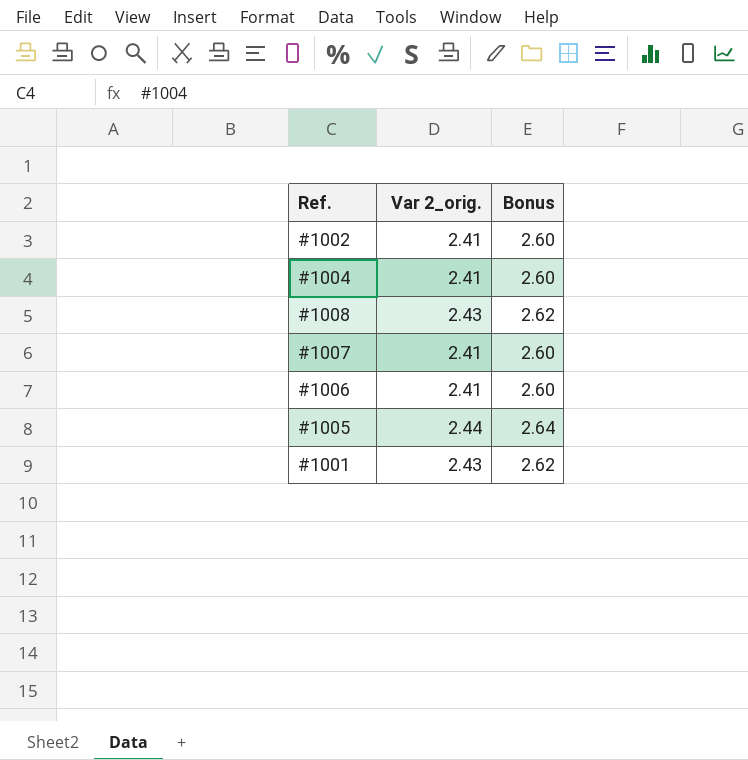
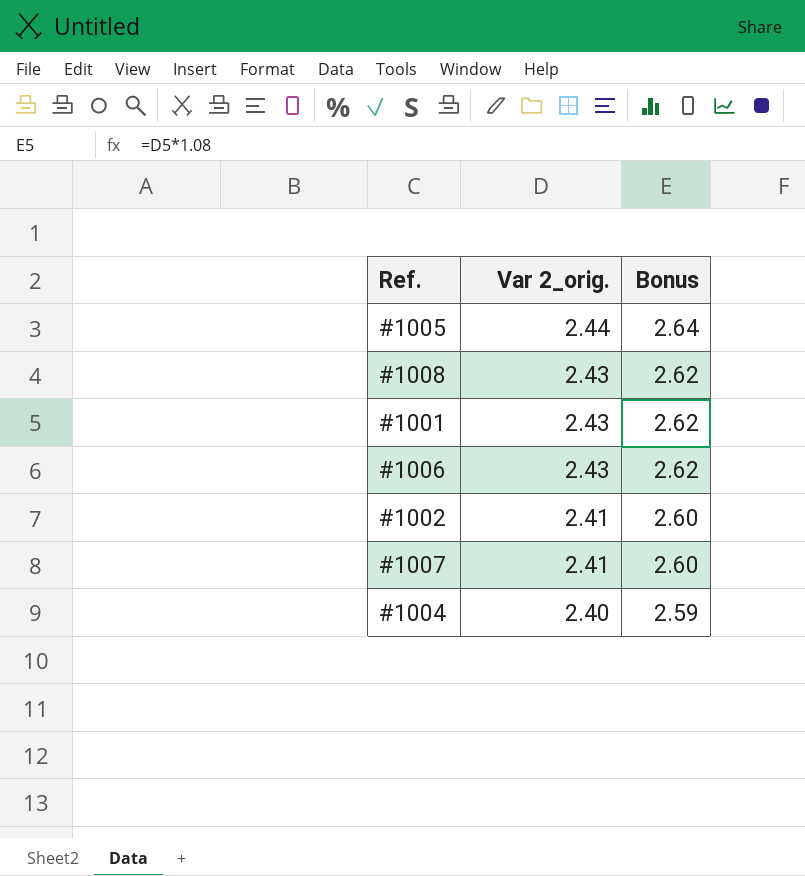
row order: none -> Var 2_orig. descending
#1006 | Var 2_orig.: 2.41 -> 2.43
#1006 | Bonus: 2.60 -> 2.62
#1004 | Var 2_orig.: 2.41 -> 2.40
#1004 | Bonus: 2.60 -> 2.59

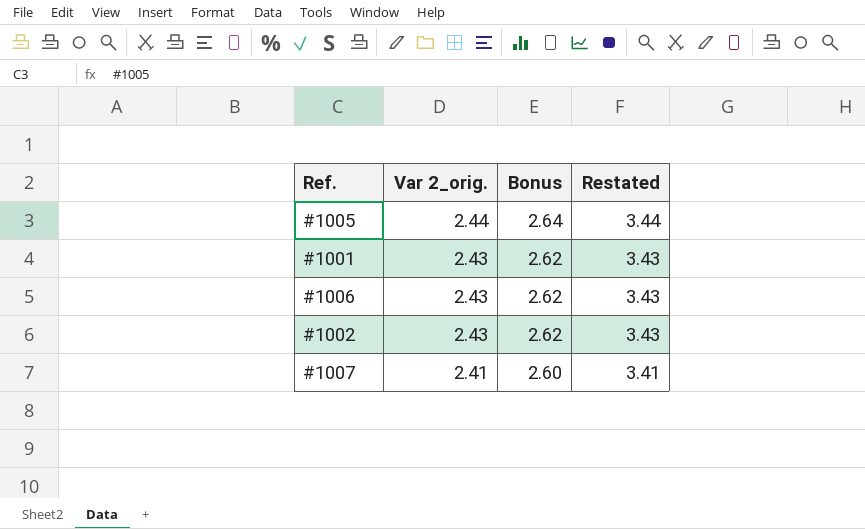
column Restated | formula: none -> [Var 2_orig.] + 1
row #1008: 2.43 | 2.62 -> none
row #1004: 2.40 | 2.59 -> none
#1002 | Var 2_orig.: 2.41 -> 2.43
#1002 | Bonus: 2.60 -> 2.62

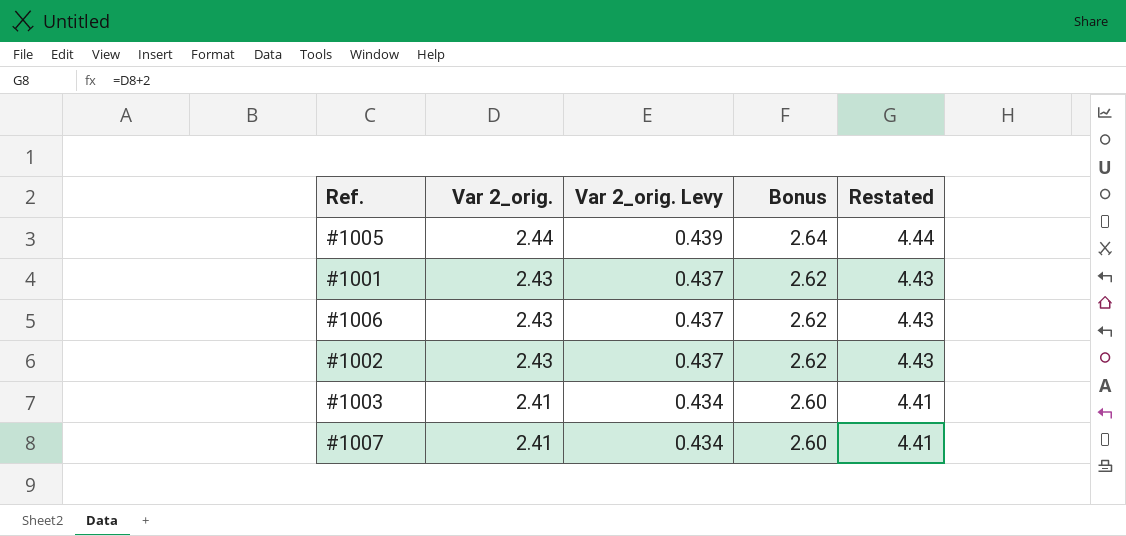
column Var 2_orig. Levy | formula: none -> [Var 2_orig.] * 0.18
column Restated | formula: [Var 2_orig.] + 1 -> [Var 2_orig.] + 2
row #1003: none -> 2.41 | 0.434 | 2.60 | 4.41

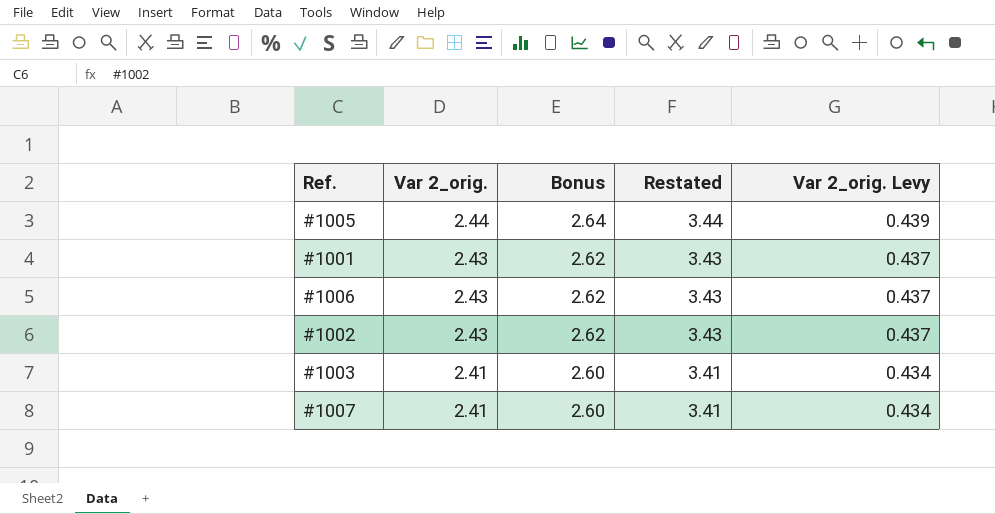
column Restated | formula: [Var 2_orig.] + 2 -> [Var 2_orig.] + 1
column Var 2_orig. Levy | position: 3 -> 5

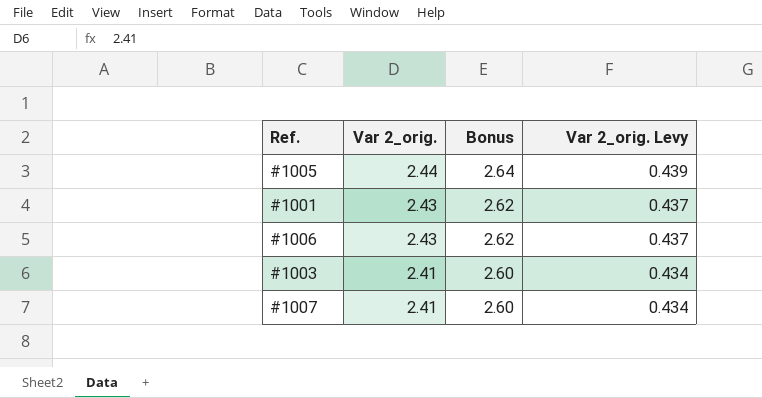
column Restated | formula: [Var 2_orig.] + 1 -> none
row #1002: 2.43 | 2.62 | 3.43 | 0.437 -> none

